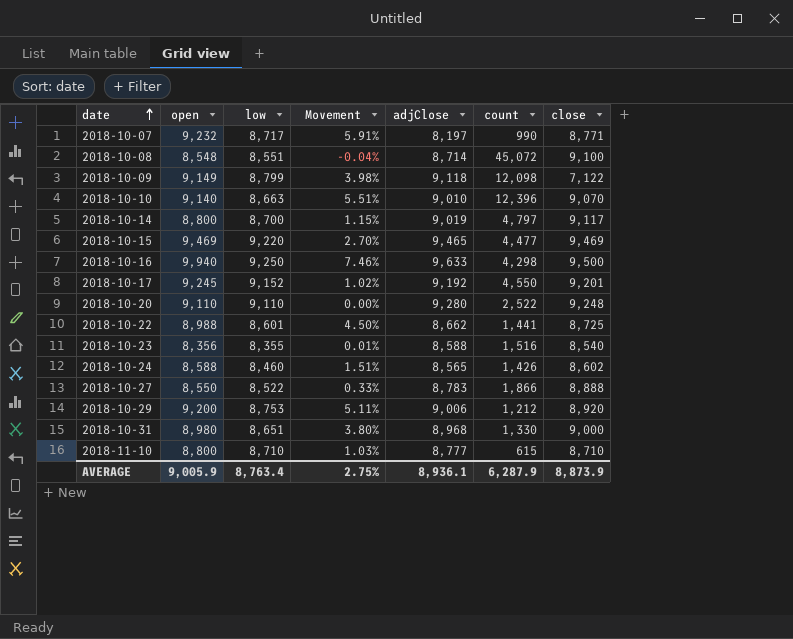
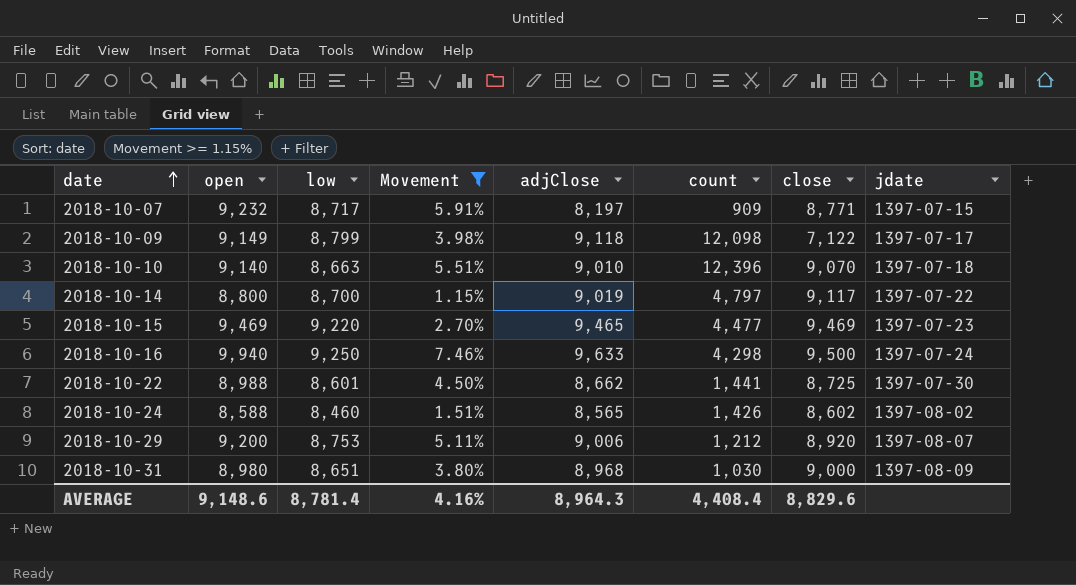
filter: none -> Movement >= 1.15%
column jdate | position: none -> 8
2018-10-07 | count: 990 -> 909
2018-10-31 | count: 1,330 -> 1,030
AVERAGE | open: 9,005.9 -> 9,148.6
AVERAGE | low: 8,763.4 -> 8,781.4
AVERAGE | Movement: 2.75% -> 4.16%
AVERAGE | adjClose: 8,936.1 -> 8,964.3
AVERAGE | count: 6,287.9 -> 4,408.4
AVERAGE | close: 8,873.9 -> 8,829.6

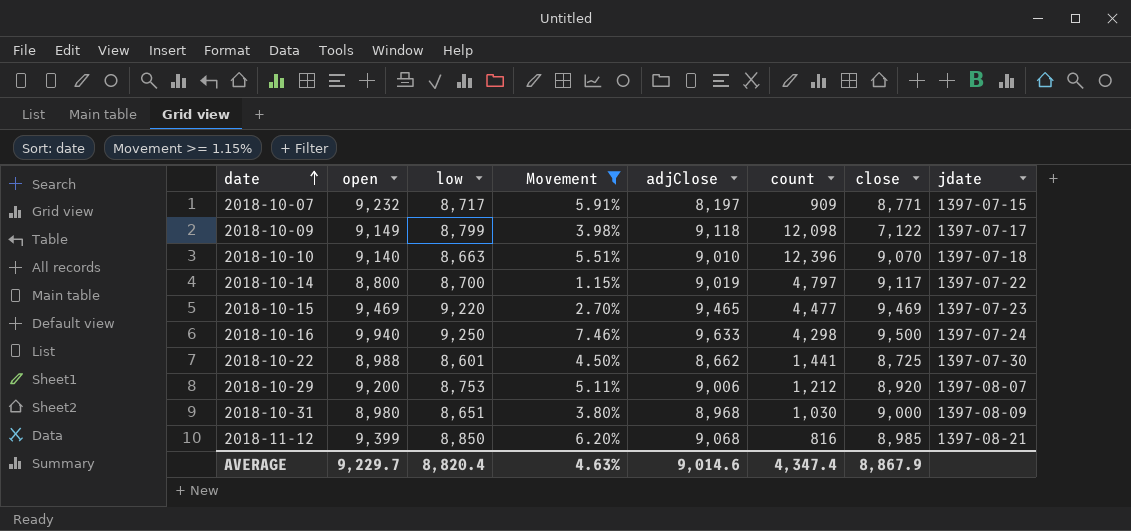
row 2018-10-24: 8,588 | 8,460 | 1.51% | 8,565 | 1,426 | 8,602 | 1397-08-02 -> none
row 2018-11-12: none -> 9,399 | 8,850 | 6.20% | 9,068 | 816 | 8,985 | 1397-08-21
AVERAGE | open: 9,148.6 -> 9,229.7
AVERAGE | low: 8,781.4 -> 8,820.4
AVERAGE | Movement: 4.16% -> 4.63%
AVERAGE | adjClose: 8,964.3 -> 9,014.6
AVERAGE | count: 4,408.4 -> 4,347.4
AVERAGE | close: 8,829.6 -> 8,867.9

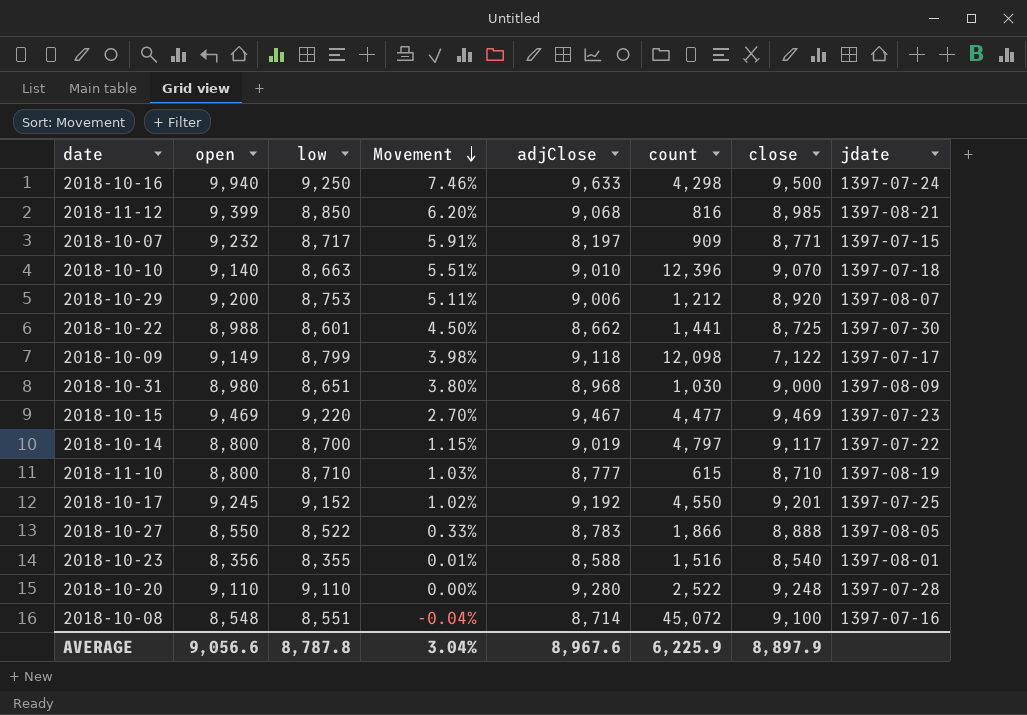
filter: Movement >= 1.15% -> none
row order: date ascending -> Movement descending
2018-10-15 | adjClose: 9,465 -> 9,467
AVERAGE | open: 9,229.7 -> 9,056.6
AVERAGE | low: 8,820.4 -> 8,787.8
AVERAGE | Movement: 4.63% -> 3.04%
AVERAGE | adjClose: 9,014.6 -> 8,967.6
AVERAGE | count: 4,347.4 -> 6,225.9
AVERAGE | close: 8,867.9 -> 8,897.9

